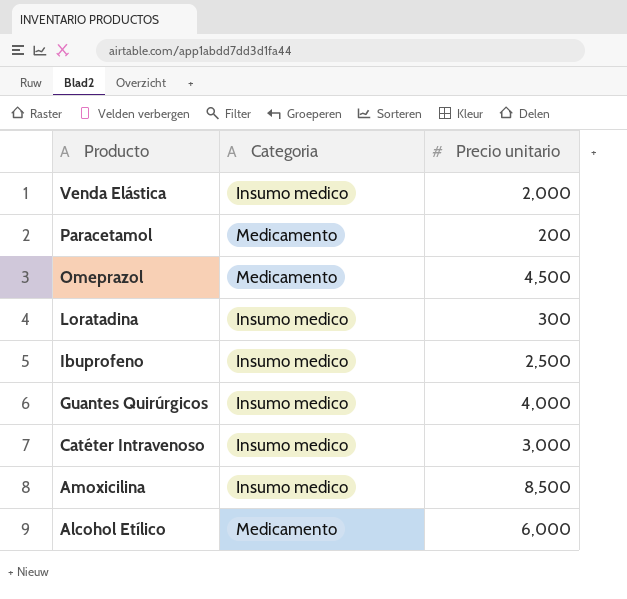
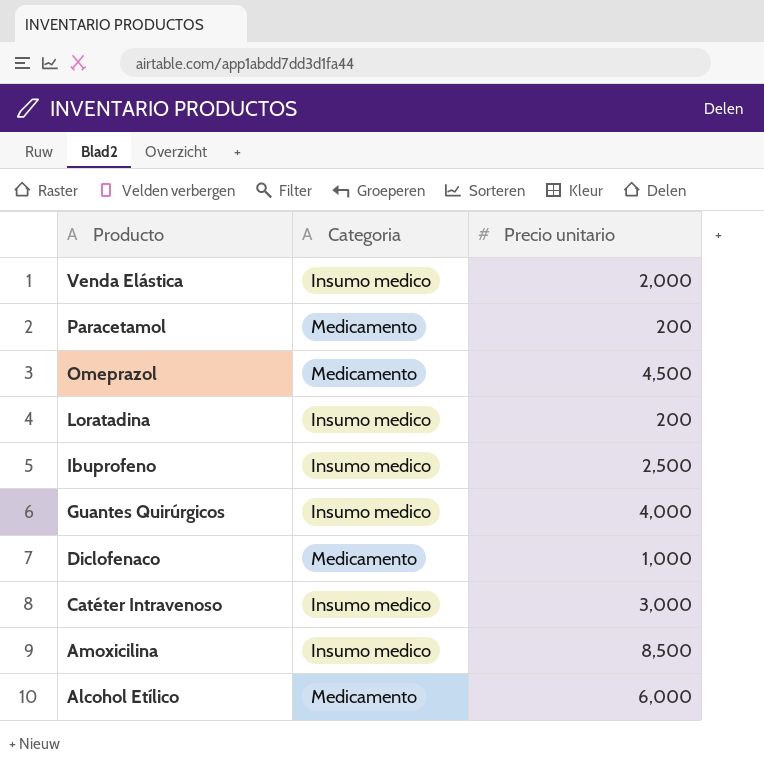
Loratadina | Precio unitario: 300 -> 200
row Diclofenaco: none -> Medicamento | 1,000

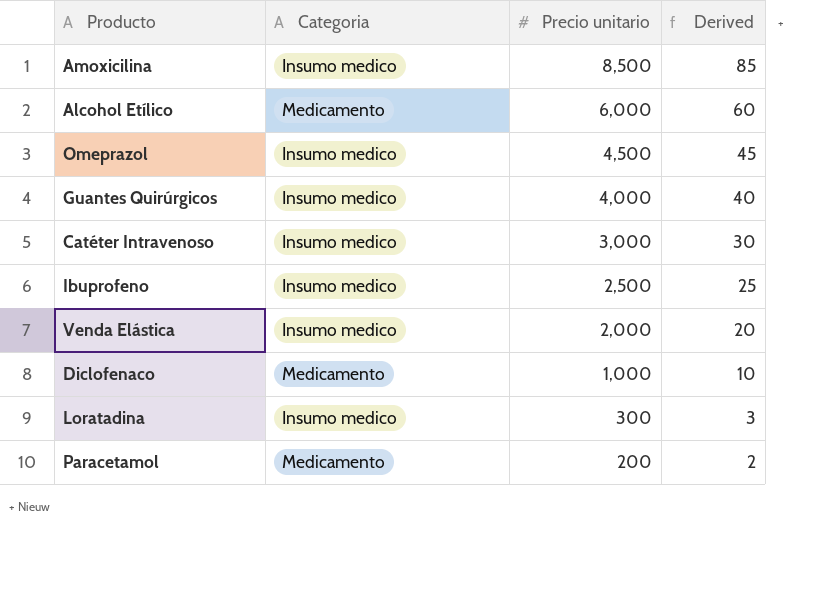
row order: Producto descending -> Precio unitario descending
column Derived | formula: none -> [Precio unitario] * 0.01
Omeprazol | Categoria: Medicamento -> Insumo medico
Loratadina | Precio unitario: 200 -> 300

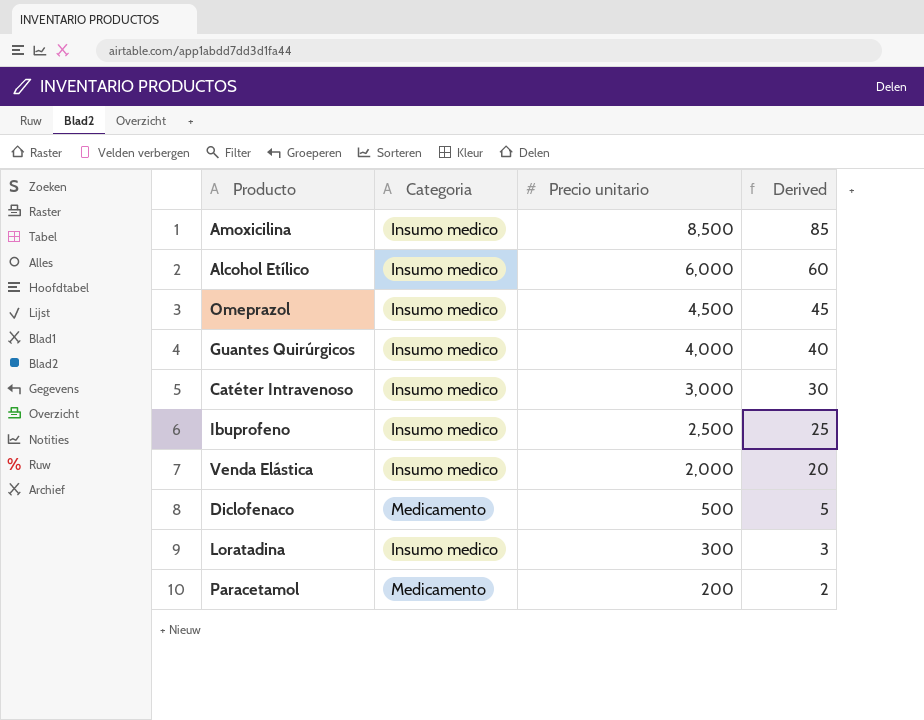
Alcohol Etílico | Categoria: Medicamento -> Insumo medico
Diclofenaco | Precio unitario: 1,000 -> 500
Diclofenaco | Derived: 10 -> 5

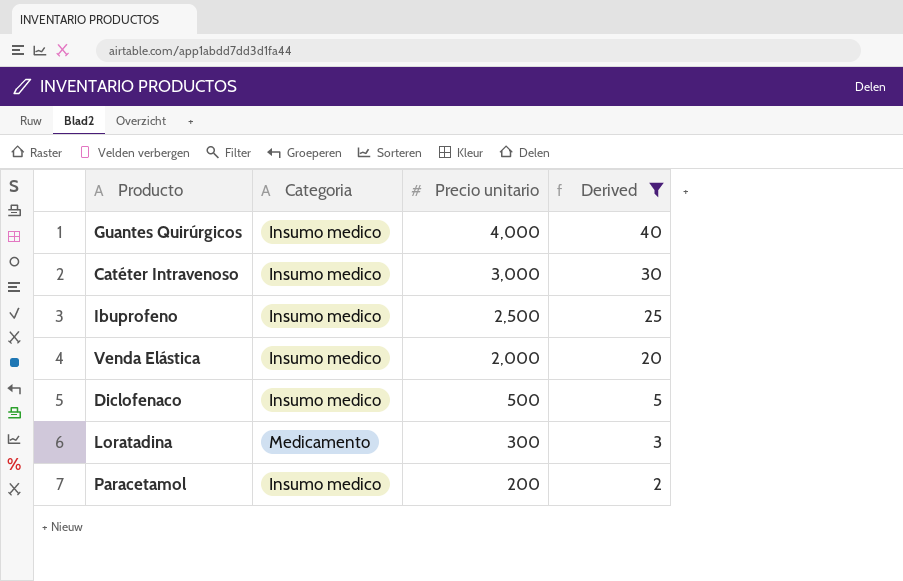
filter: none -> Derived <= 40
Diclofenaco | Categoria: Medicamento -> Insumo medico
Loratadina | Categoria: Insumo medico -> Medicamento
Paracetamol | Categoria: Medicamento -> Insumo medico

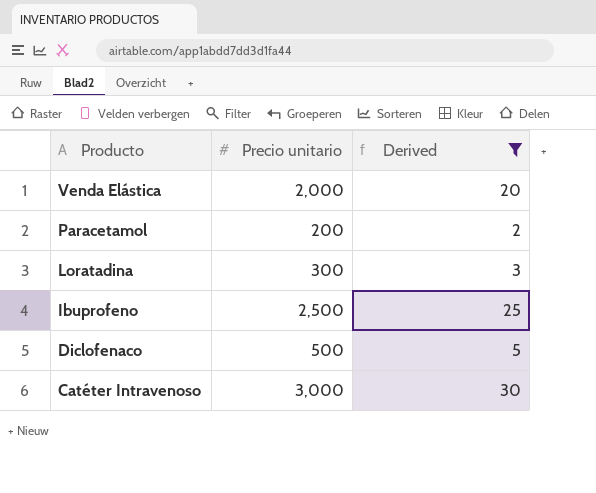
row order: Precio unitario descending -> Producto descending
column Categoria | position: 2 -> none
row Guantes Quirúrgicos: Insumo medico | 4,000 | 40 -> none

